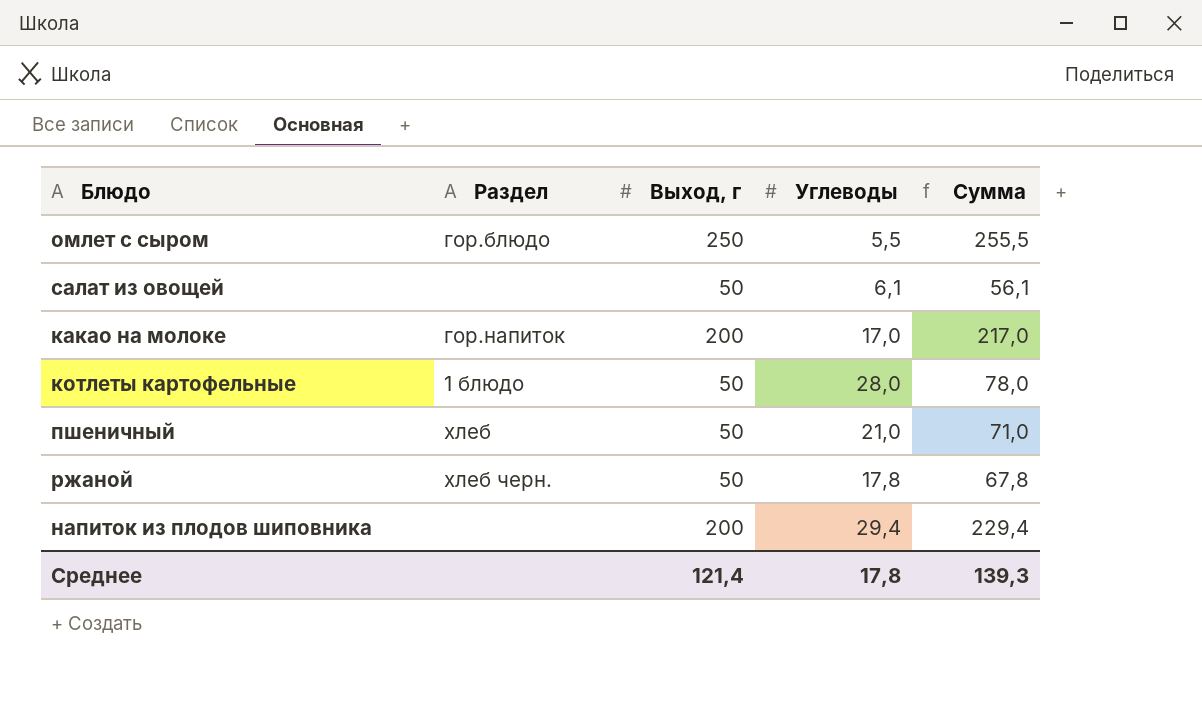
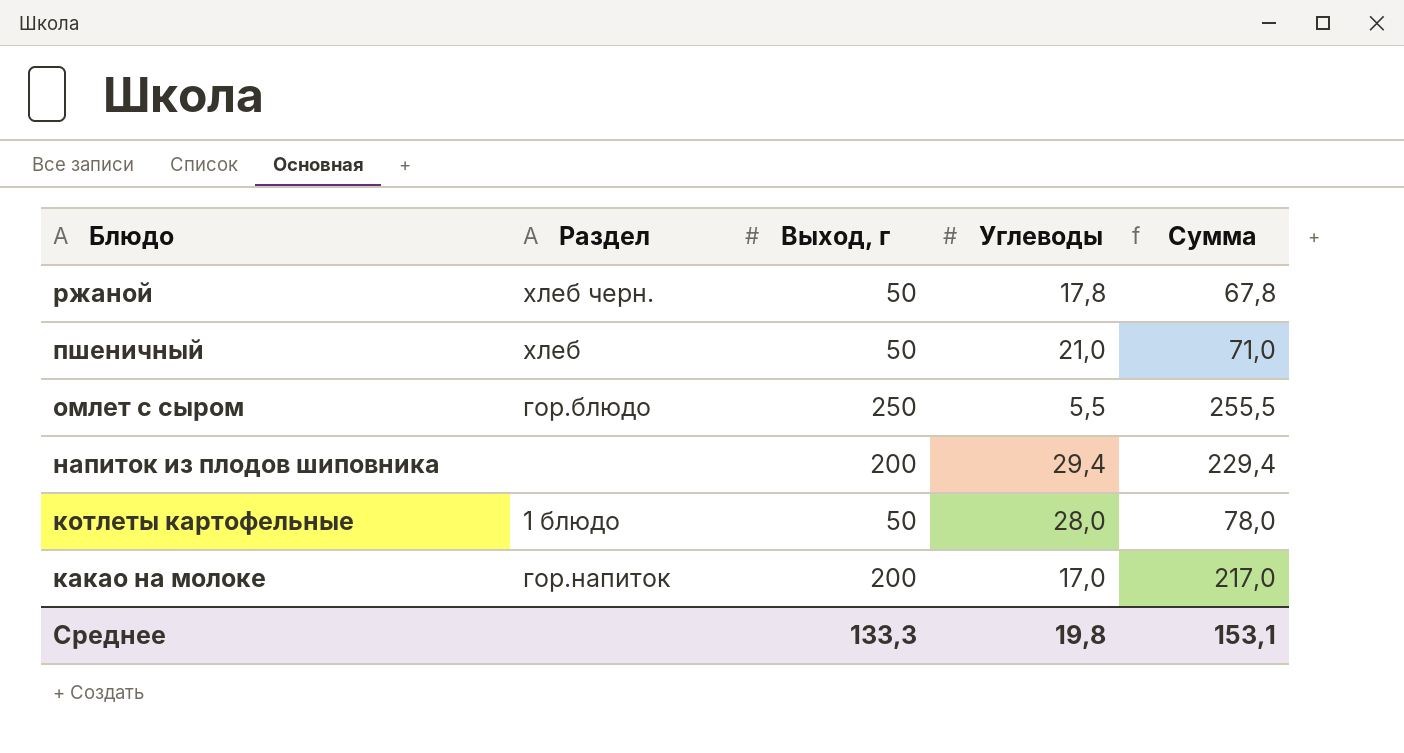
row order: none -> Блюдо descending
row салат из овощей: none | 50 | 6,1 | 56,1 -> none
Среднее | Выход, г: 121,4 -> 133,3
Среднее | Углеводы: 17,8 -> 19,8
Среднее | Сумма: 139,3 -> 153,1

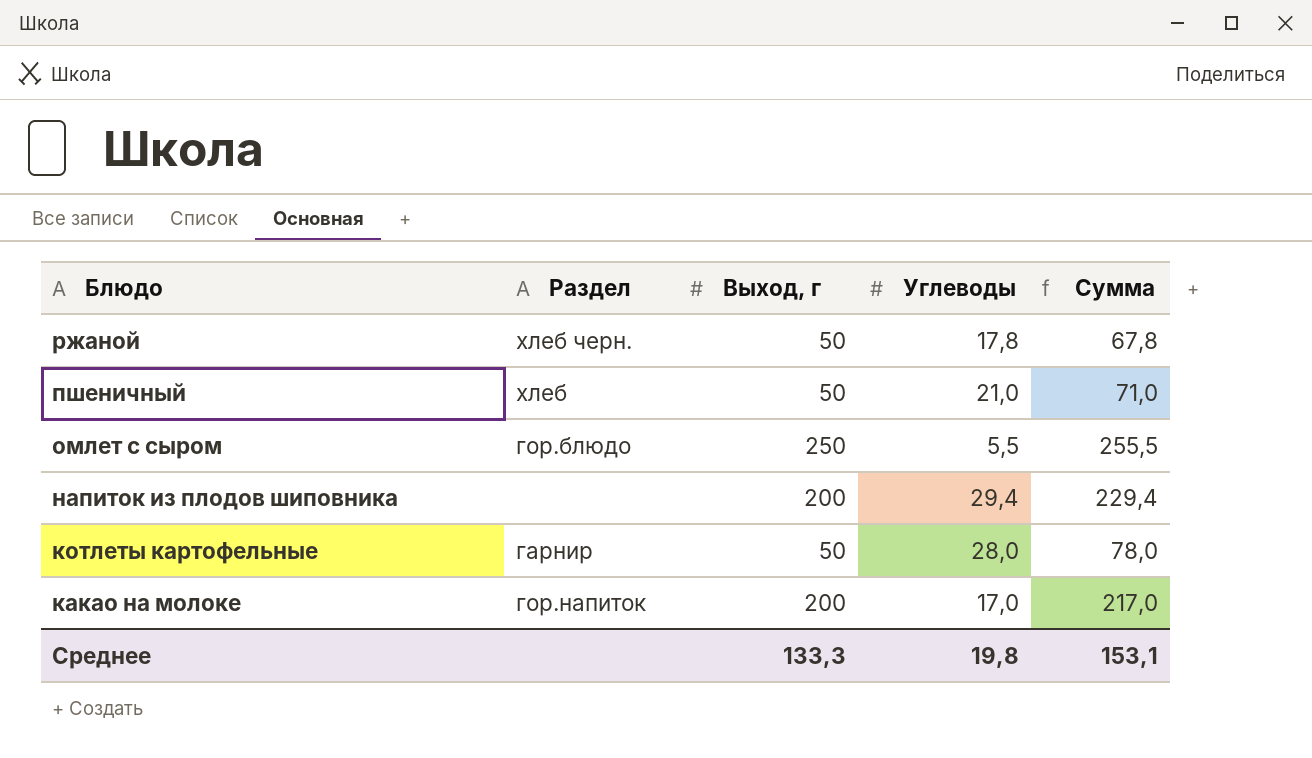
котлеты картофельные | Раздел: 1 блюдо -> гарнир

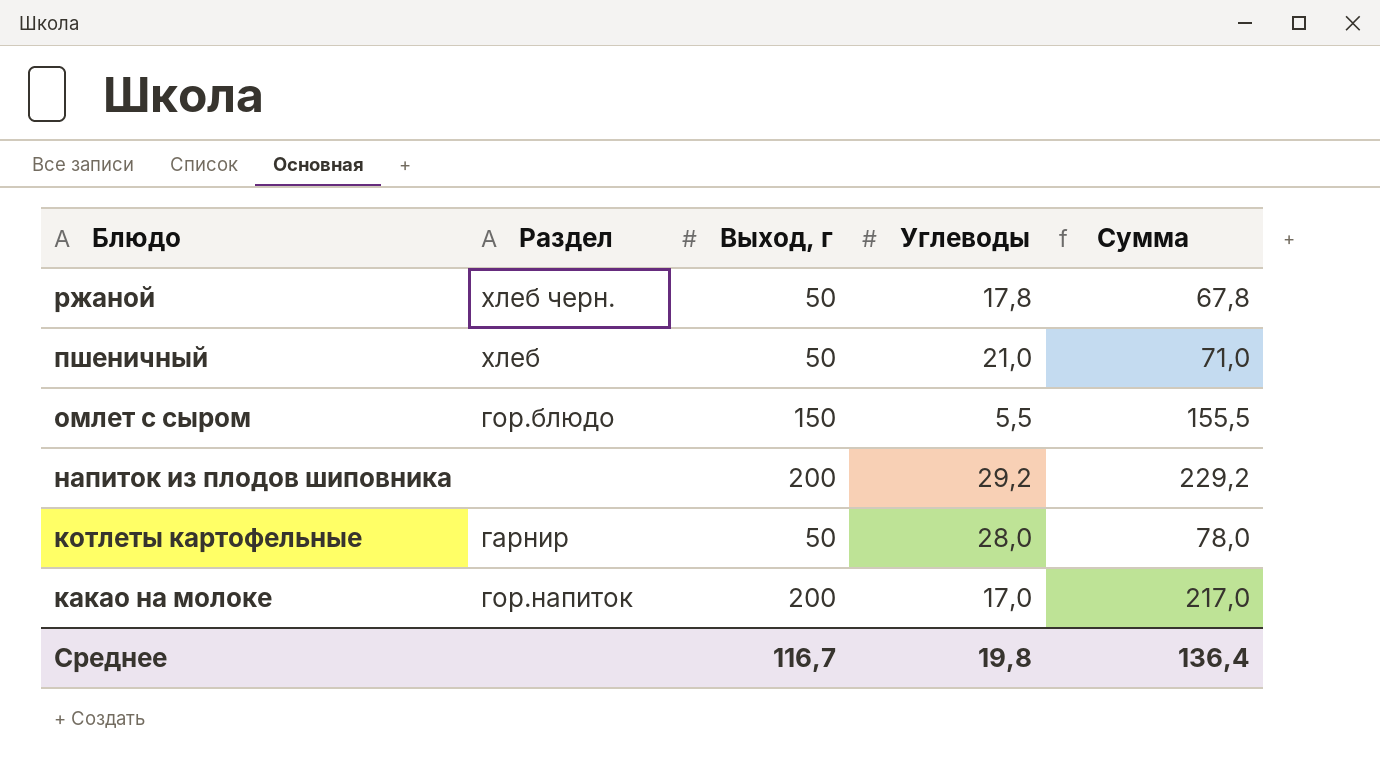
омлет с сыром | Выход, г: 250 -> 150
омлет с сыром | Сумма: 255,5 -> 155,5
напиток из плодов шиповника | Углеводы: 29,4 -> 29,2
напиток из плодов шиповника | Сумма: 229,4 -> 229,2
Среднее | Выход, г: 133,3 -> 116,7
Среднее | Сумма: 153,1 -> 136,4

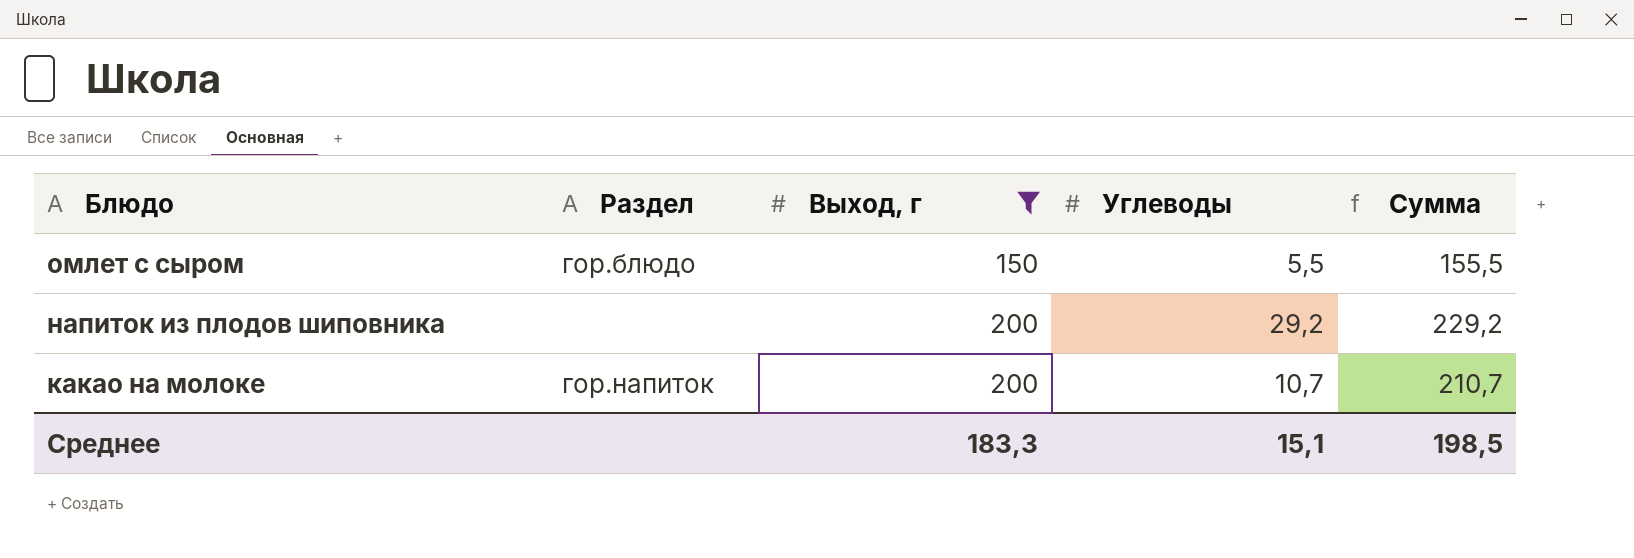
filter: none -> Выход, г != 50
какао на молоке | Углеводы: 17,0 -> 10,7
какао на молоке | Сумма: 217,0 -> 210,7
Среднее | Выход, г: 116,7 -> 183,3
Среднее | Углеводы: 19,8 -> 15,1
Среднее | Сумма: 136,4 -> 198,5

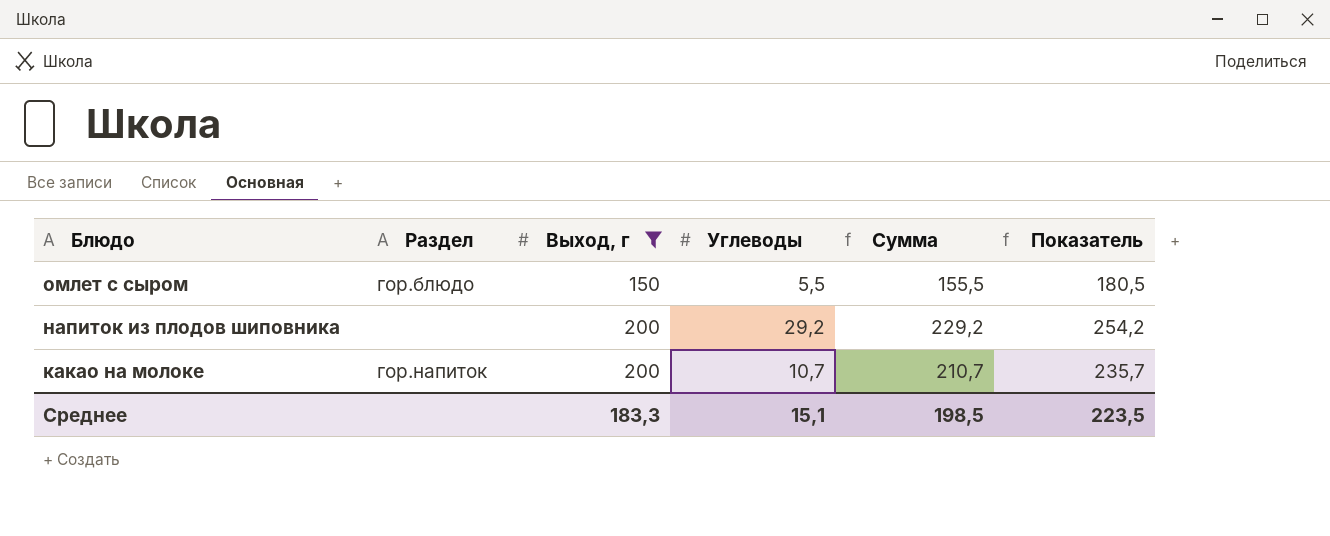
column Показатель | formula: none -> [Сумма] + 25

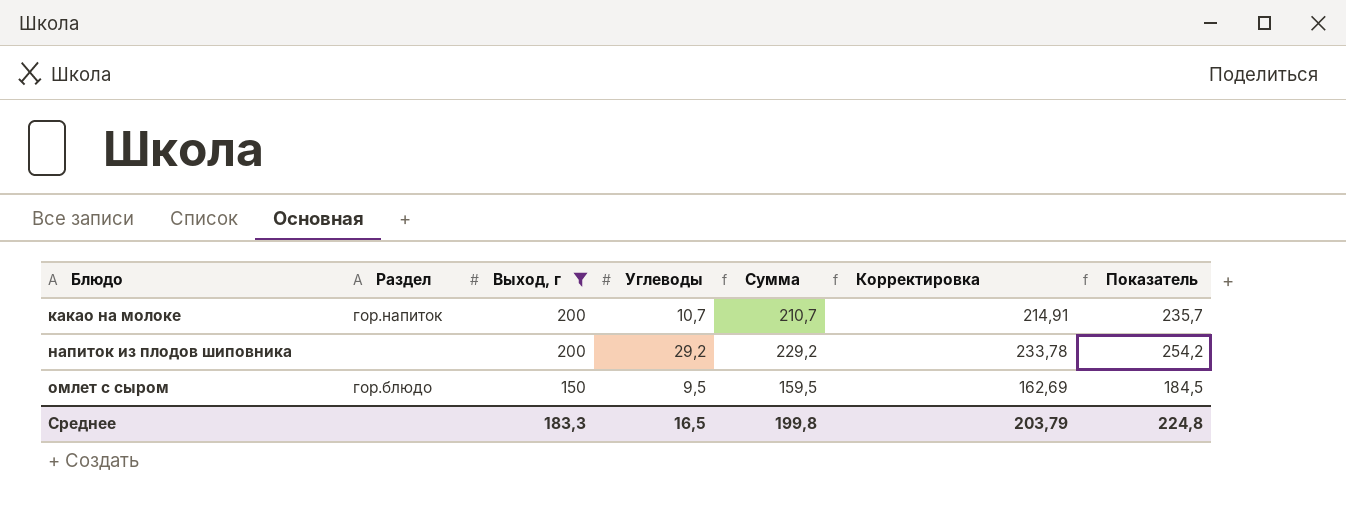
row order: Блюдо descending -> Блюдо ascending
column Корректировка | formula: none -> [Сумма] * 1,02
омлет с сыром | Углеводы: 5,5 -> 9,5
омлет с сыром | Сумма: 155,5 -> 159,5
омлет с сыром | Показатель: 180,5 -> 184,5
Среднее | Углеводы: 15,1 -> 16,5
Среднее | Сумма: 198,5 -> 199,8
Среднее | Показатель: 223,5 -> 224,8

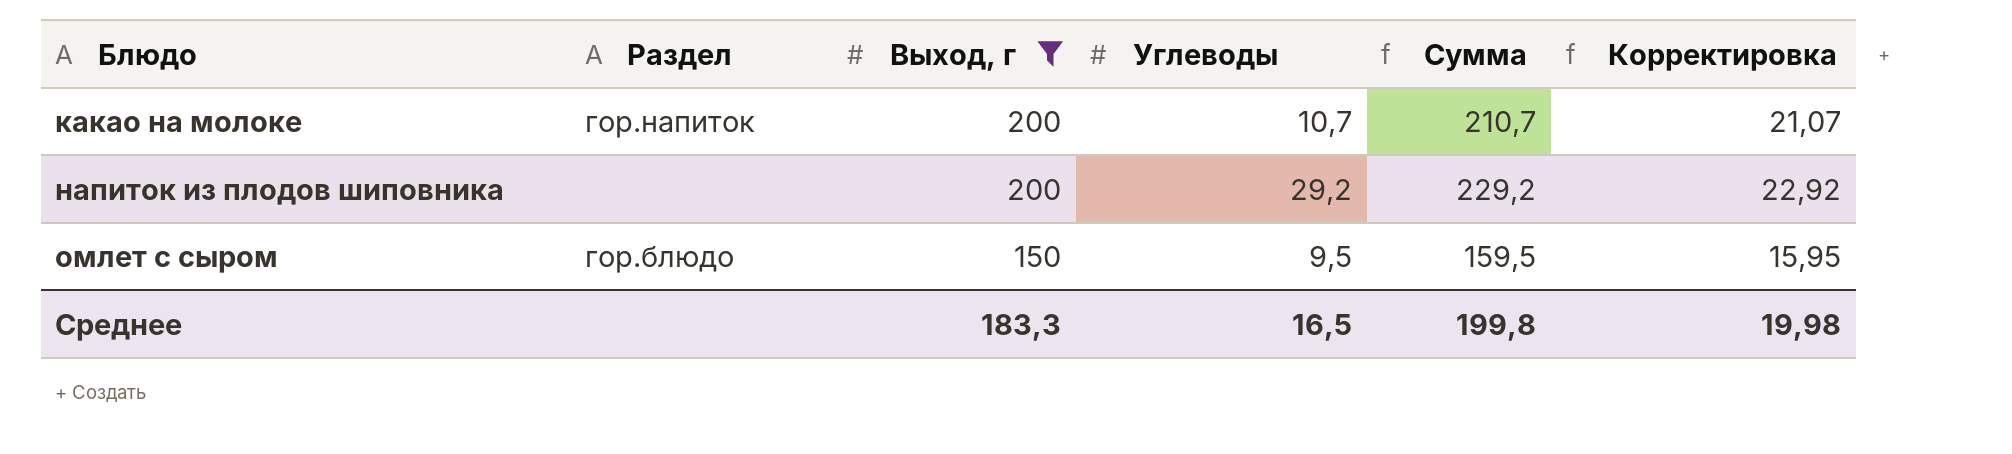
column Показатель | formula: [Сумма] + 25 -> none
column Корректировка | formula: [Сумма] * 1,02 -> [Сумма] * 0,1
Среднее | Корректировка: 203,79 -> 19,98

